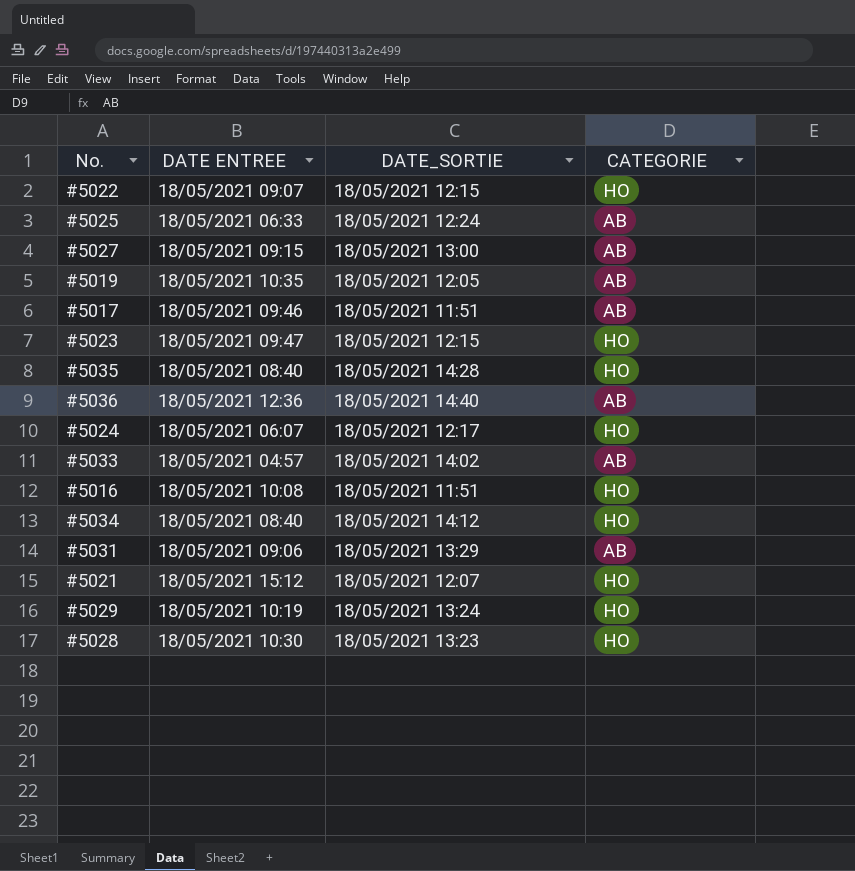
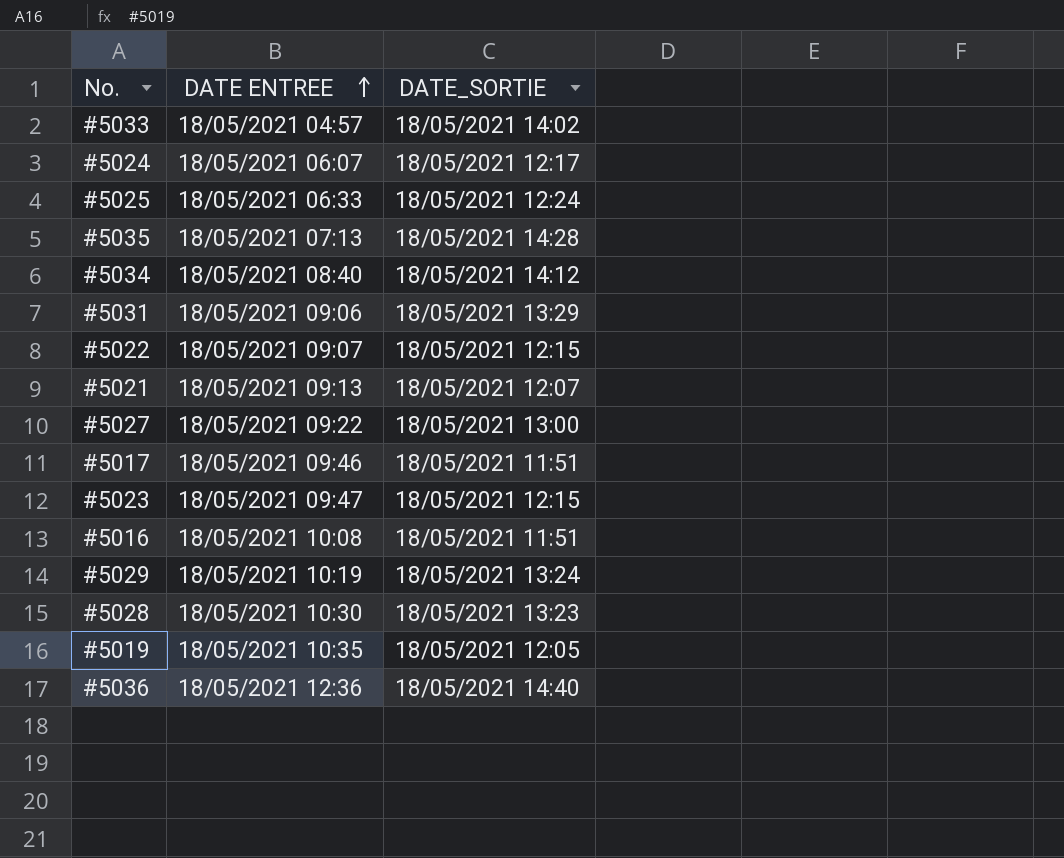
row order: none -> DATE ENTREE ascending
column CATEGORIE | position: 4 -> none
#5035 | DATE ENTREE: 18/05/2021 08:40 -> 18/05/2021 07:13
#5021 | DATE ENTREE: 18/05/2021 15:12 -> 18/05/2021 09:13
#5027 | DATE ENTREE: 18/05/2021 09:15 -> 18/05/2021 09:22

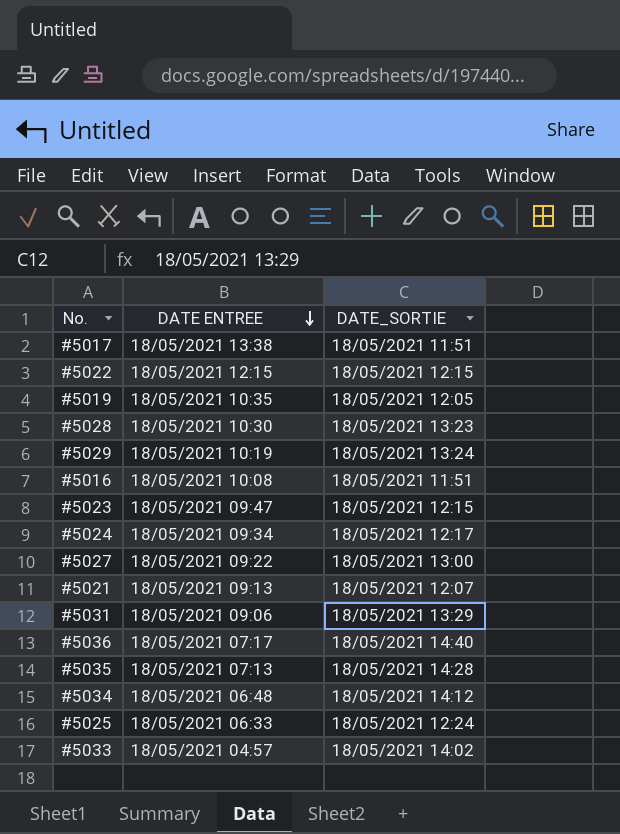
row order: DATE ENTREE ascending -> DATE ENTREE descending
#5017 | DATE ENTREE: 18/05/2021 09:46 -> 18/05/2021 13:38
#5022 | DATE ENTREE: 18/05/2021 09:07 -> 18/05/2021 12:15
#5024 | DATE ENTREE: 18/05/2021 06:07 -> 18/05/2021 09:34
#5036 | DATE ENTREE: 18/05/2021 12:36 -> 18/05/2021 07:17
#5034 | DATE ENTREE: 18/05/2021 08:40 -> 18/05/2021 06:48

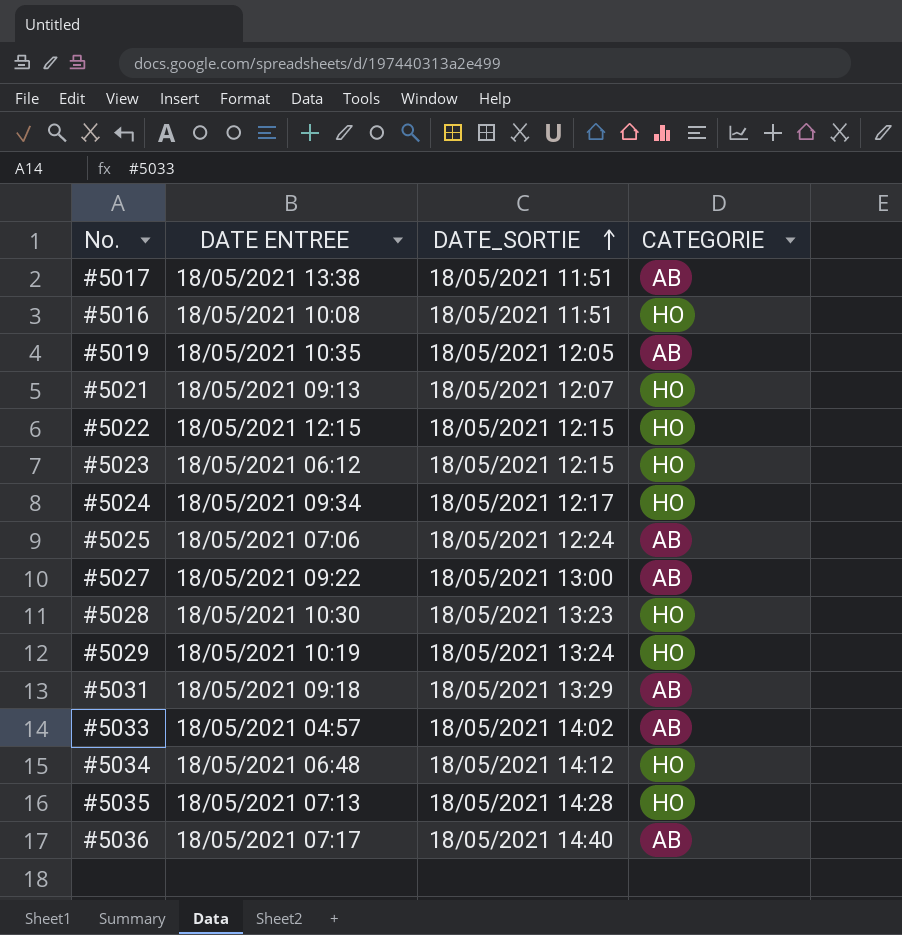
row order: DATE ENTREE descending -> DATE_SORTIE ascending
column CATEGORIE | position: none -> 4
#5023 | DATE ENTREE: 18/05/2021 09:47 -> 18/05/2021 06:12
#5025 | DATE ENTREE: 18/05/2021 06:33 -> 18/05/2021 07:06
#5031 | DATE ENTREE: 18/05/2021 09:06 -> 18/05/2021 09:18

